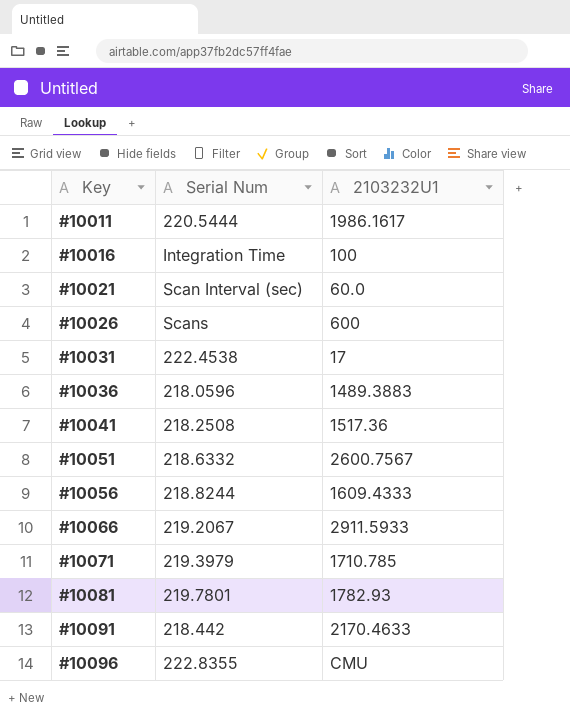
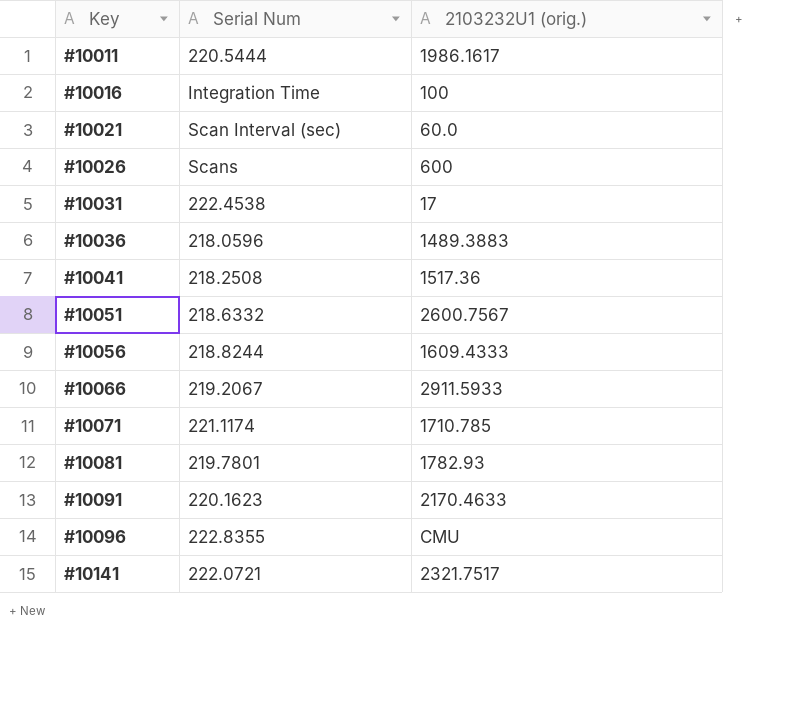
column name: 2103232U1 -> 2103232U1 (orig.)
#10071 | Serial Num: 219.3979 -> 221.1174
#10091 | Serial Num: 218.442 -> 220.1623
row #10141: none -> 222.0721 | 2321.7517

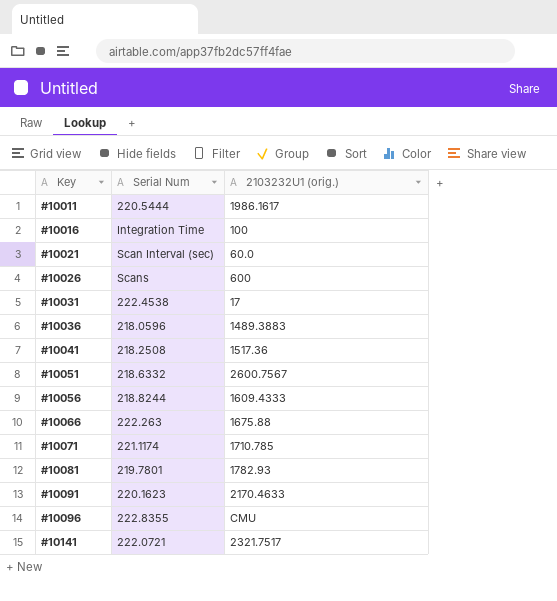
#10066 | Serial Num: 219.2067 -> 222.263
#10066 | 2103232U1 (orig.): 2911.5933 -> 1675.88

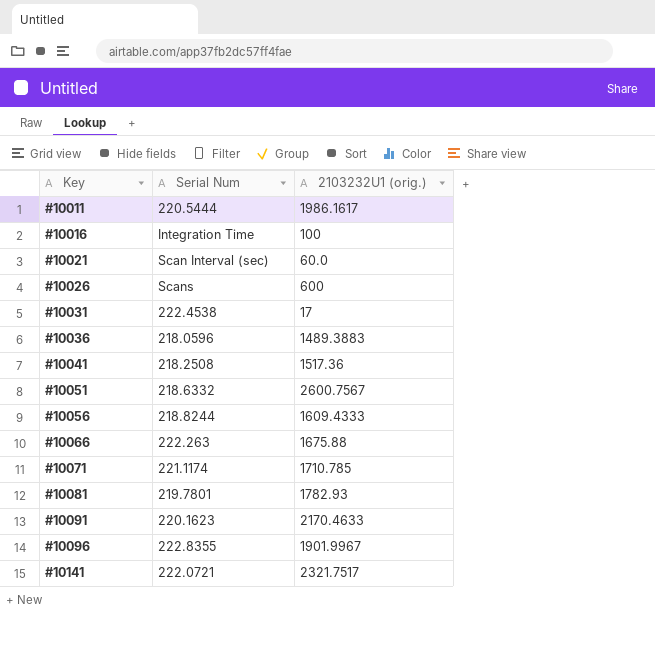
#10096 | 2103232U1 (orig.): CMU -> 1901.9967

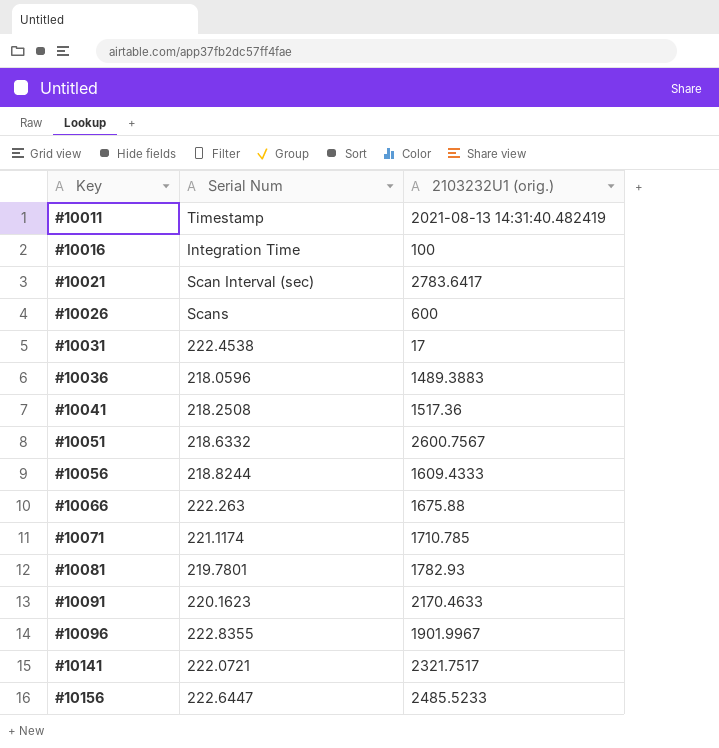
#10011 | Serial Num: 220.5444 -> Timestamp
#10011 | 2103232U1 (orig.): 1986.1617 -> 2021-08-13 14:31:40.482419
#10021 | 2103232U1 (orig.): 60.0 -> 2783.6417
row #10156: none -> 222.6447 | 2485.5233

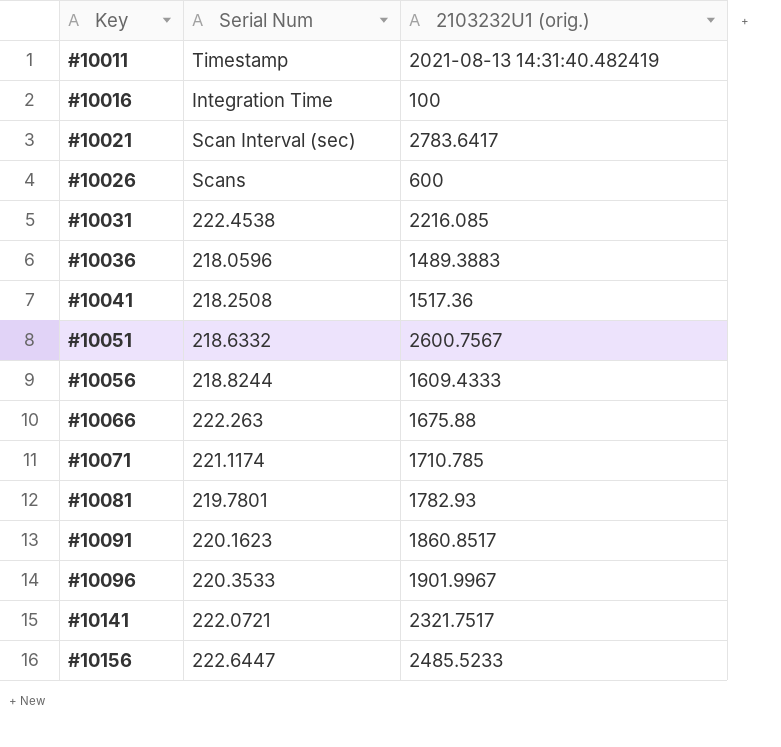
#10031 | 2103232U1 (orig.): 17 -> 2216.085
#10091 | 2103232U1 (orig.): 2170.4633 -> 1860.8517
#10096 | Serial Num: 222.8355 -> 220.3533

